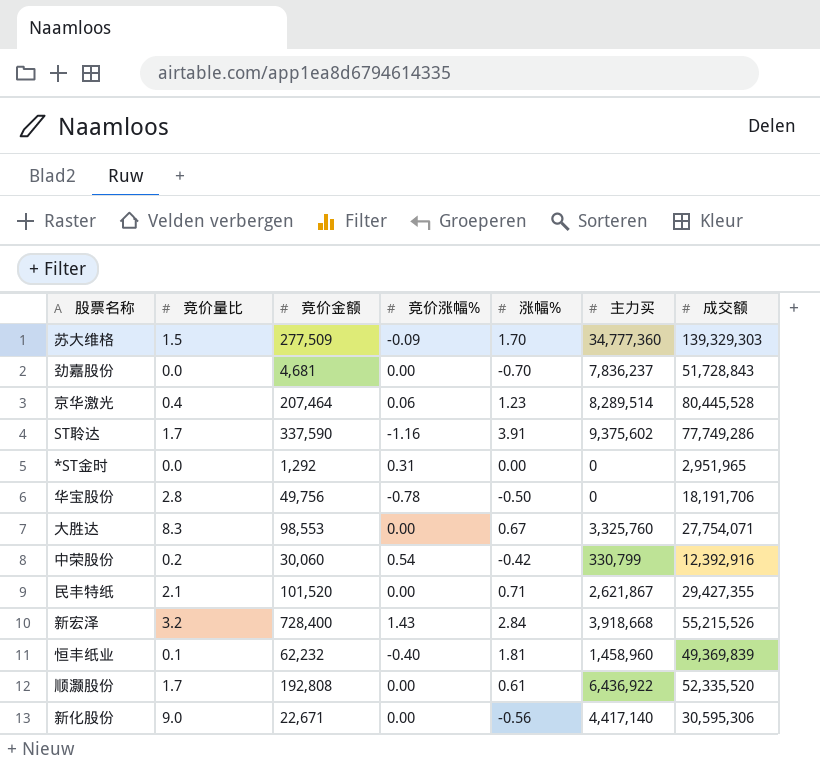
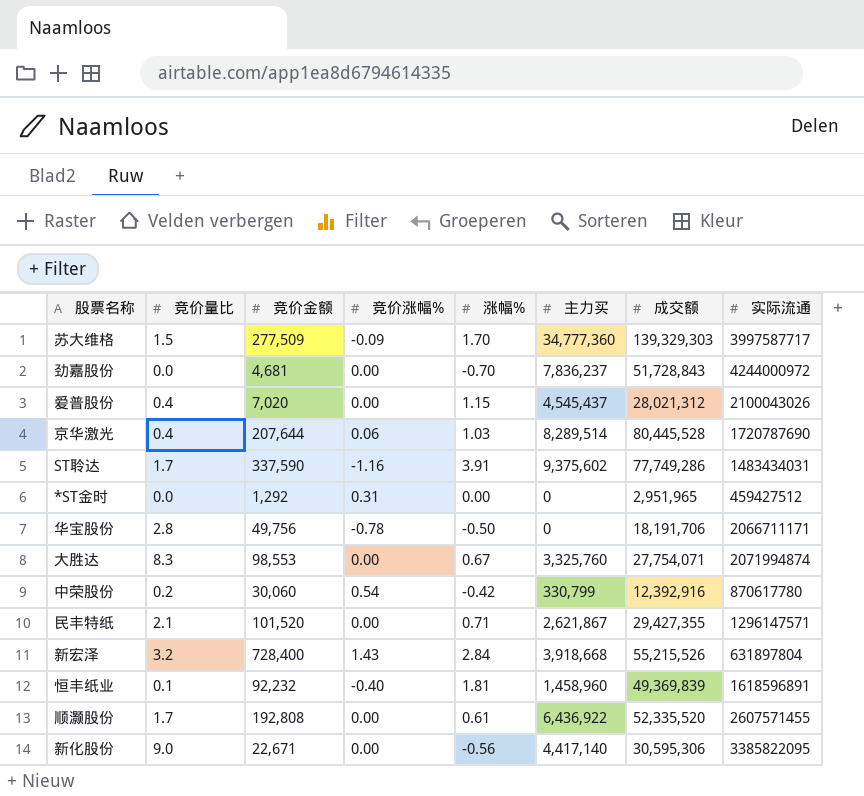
column 实际流通 | position: none -> 8
row 爱普股份: none -> 0.4 | 7,020 | 0.00 | 1.15 | 4,545,437 | 28,021,312 | 2100043026
京华激光 | 竞价金额: 207,464 -> 207,644
京华激光 | 涨幅%: 1.23 -> 1.03
恒丰纸业 | 竞价金额: 62,232 -> 92,232

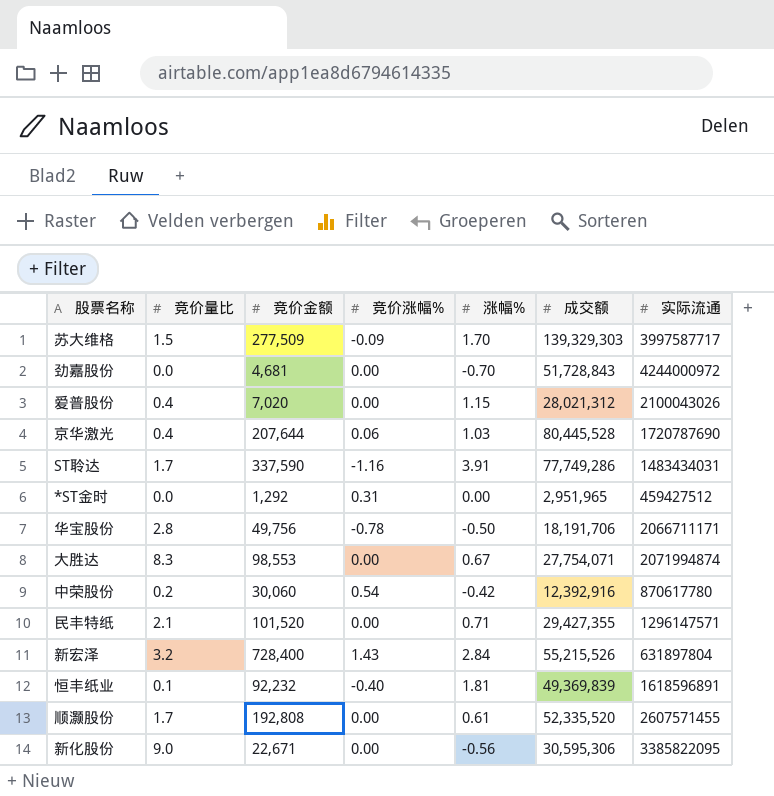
column 主力买 | position: 6 -> none

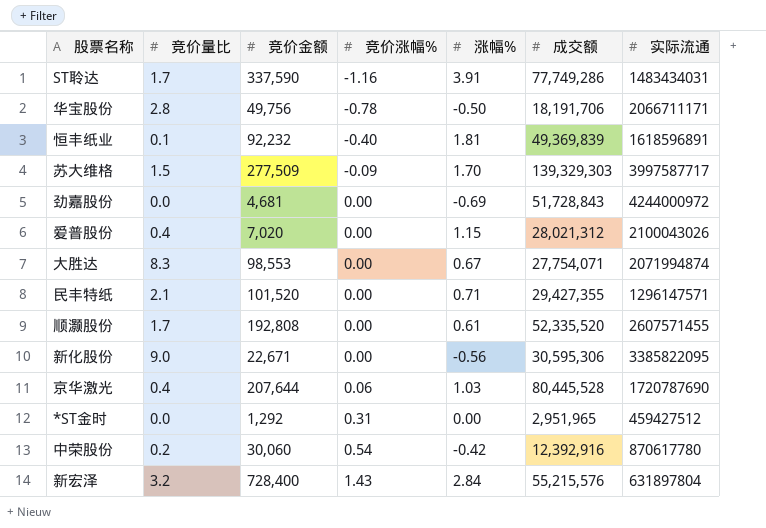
row order: none -> 竞价涨幅% ascending
劲嘉股份 | 涨幅%: -0.70 -> -0.69
新宏泽 | 成交额: 55,215,526 -> 55,215,576

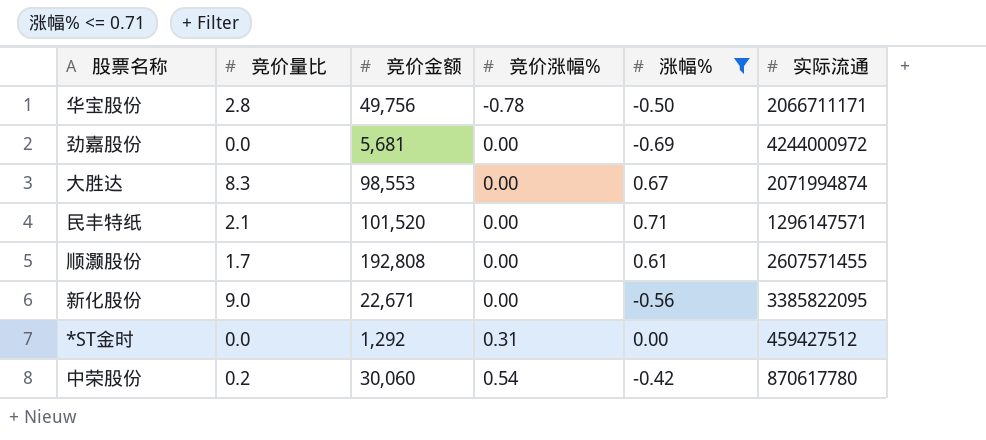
filter: none -> 涨幅% <= 0.71
column 成交额 | position: 6 -> none
劲嘉股份 | 竞价金额: 4,681 -> 5,681

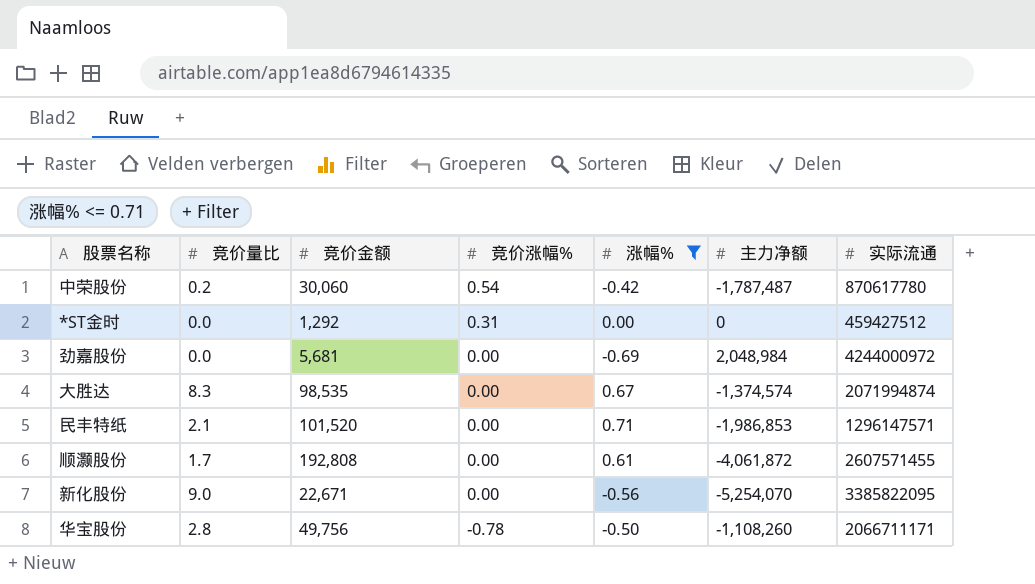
row order: 竞价涨幅% ascending -> 竞价涨幅% descending
column 主力净额 | position: none -> 6
大胜达 | 竞价金额: 98,553 -> 98,535

